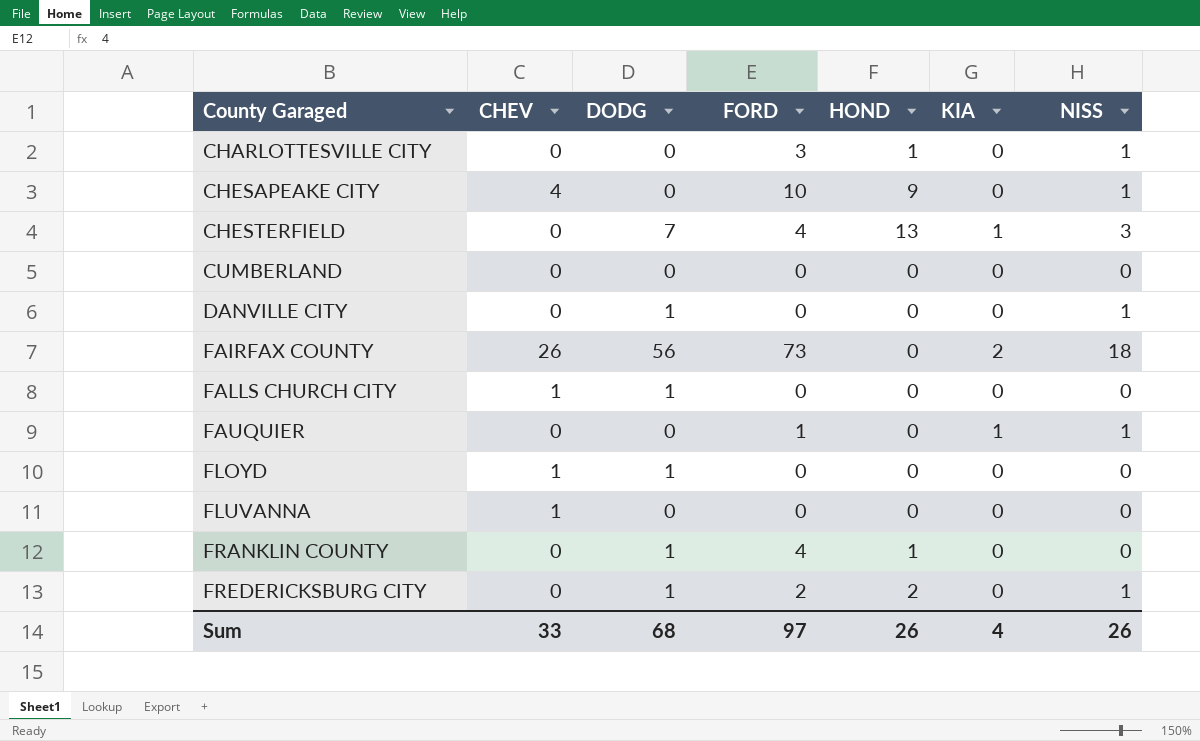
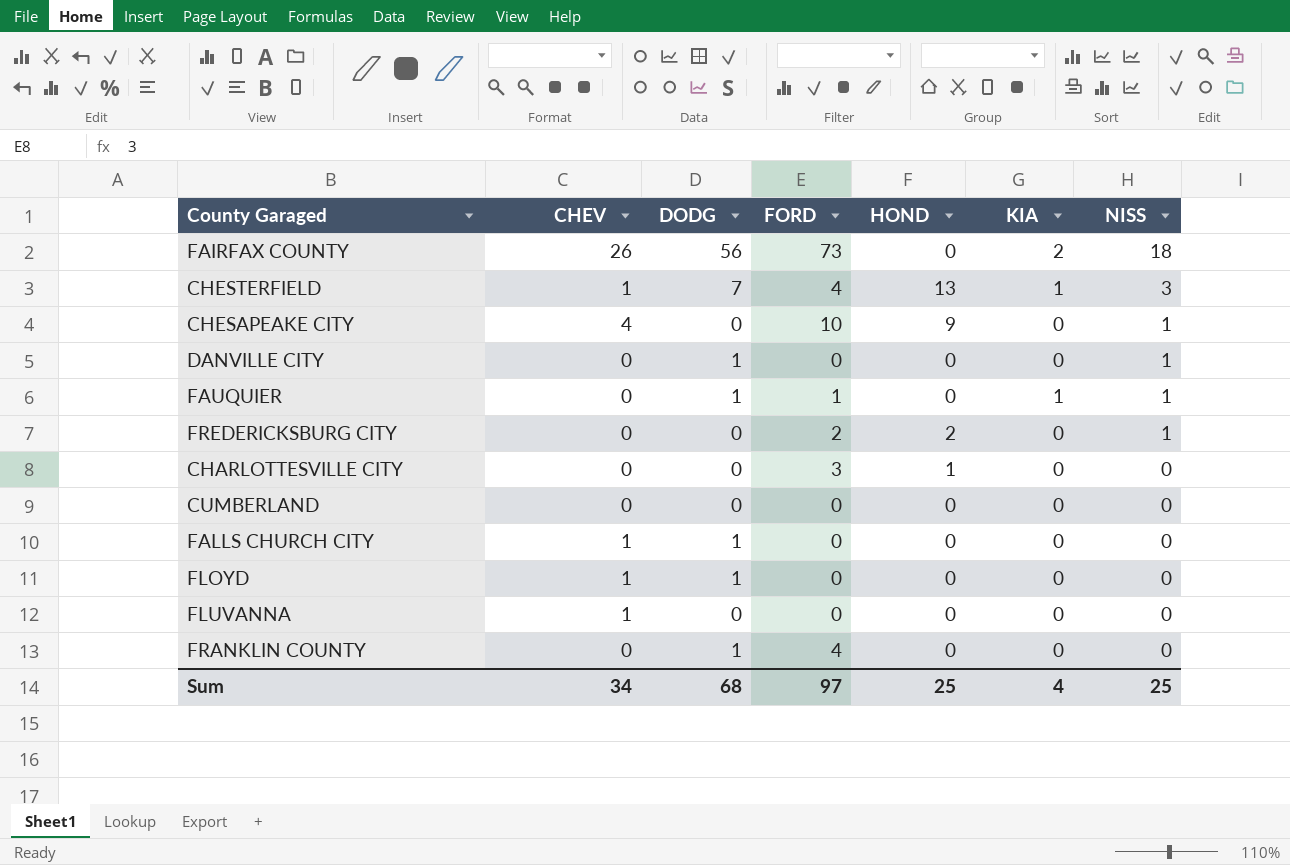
row order: County Garaged ascending -> NISS descending
CHESTERFIELD | CHEV: 0 -> 1
FAUQUIER | DODG: 0 -> 1
FREDERICKSBURG CITY | DODG: 1 -> 0
CHARLOTTESVILLE CITY | NISS: 1 -> 0
FRANKLIN COUNTY | HOND: 1 -> 0
Sum | CHEV: 33 -> 34
Sum | HOND: 26 -> 25
Sum | NISS: 26 -> 25

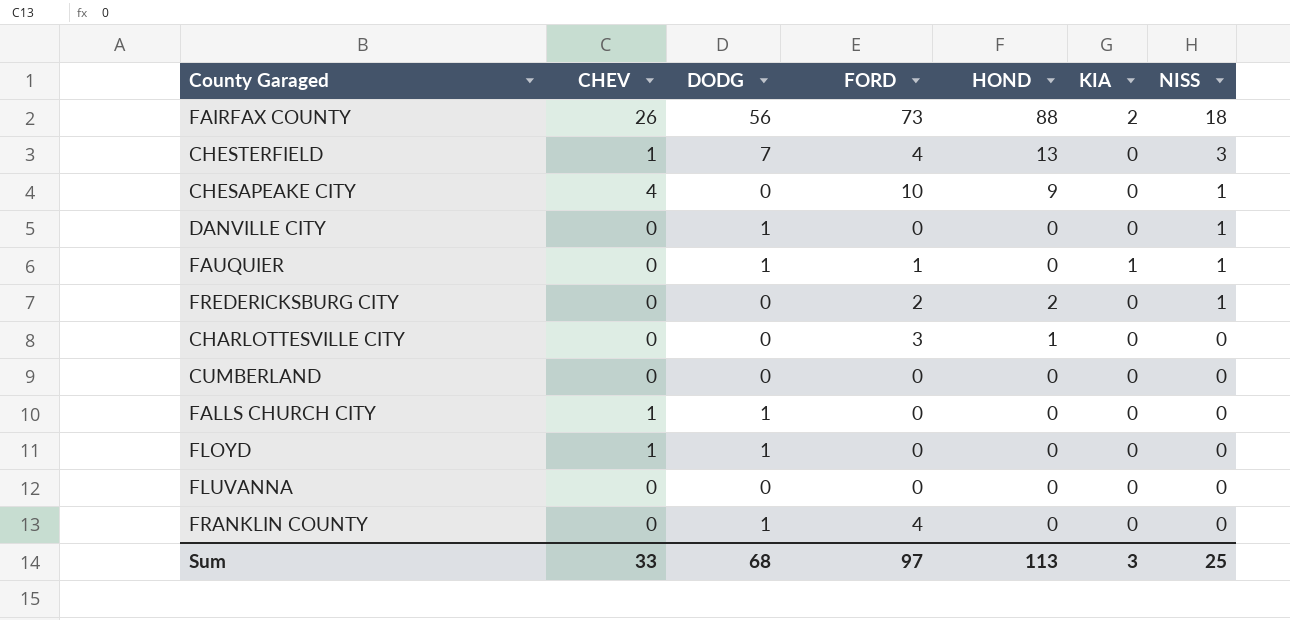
FAIRFAX COUNTY | HOND: 0 -> 88
CHESTERFIELD | KIA: 1 -> 0
FLUVANNA | CHEV: 1 -> 0
Sum | CHEV: 34 -> 33
Sum | HOND: 25 -> 113
Sum | KIA: 4 -> 3

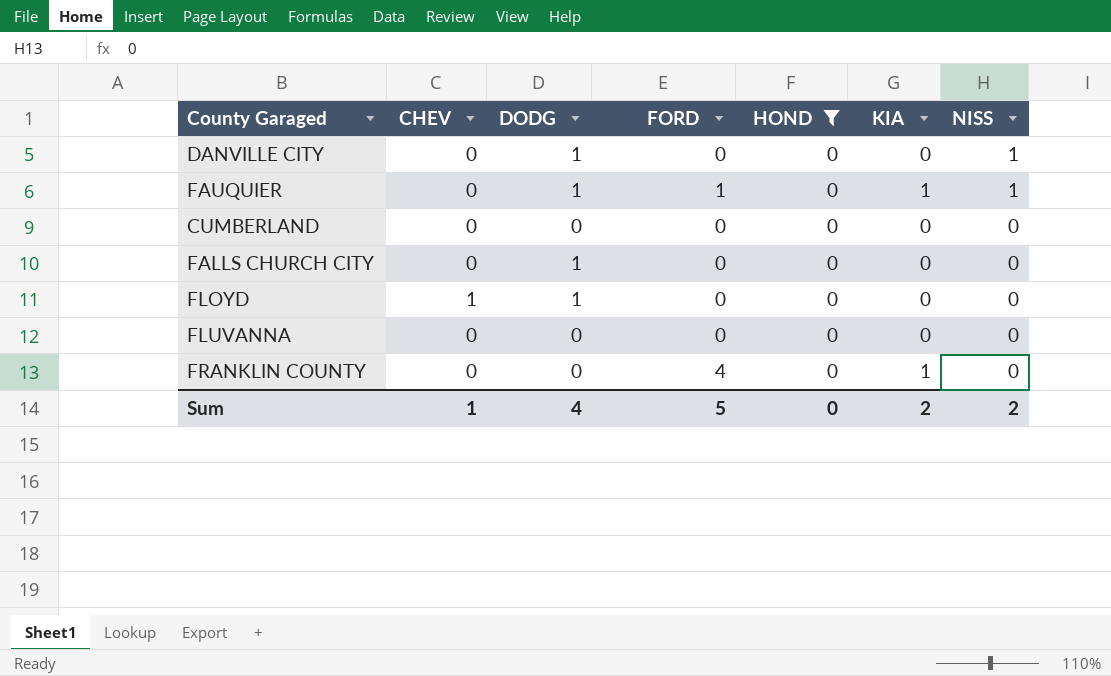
filter: none -> HOND = 0
FALLS CHURCH CITY | CHEV: 1 -> 0
FRANKLIN COUNTY | DODG: 1 -> 0
FRANKLIN COUNTY | KIA: 0 -> 1
Sum | CHEV: 33 -> 1
Sum | DODG: 68 -> 4
Sum | FORD: 97 -> 5
Sum | HOND: 113 -> 0
Sum | KIA: 3 -> 2
Sum | NISS: 25 -> 2

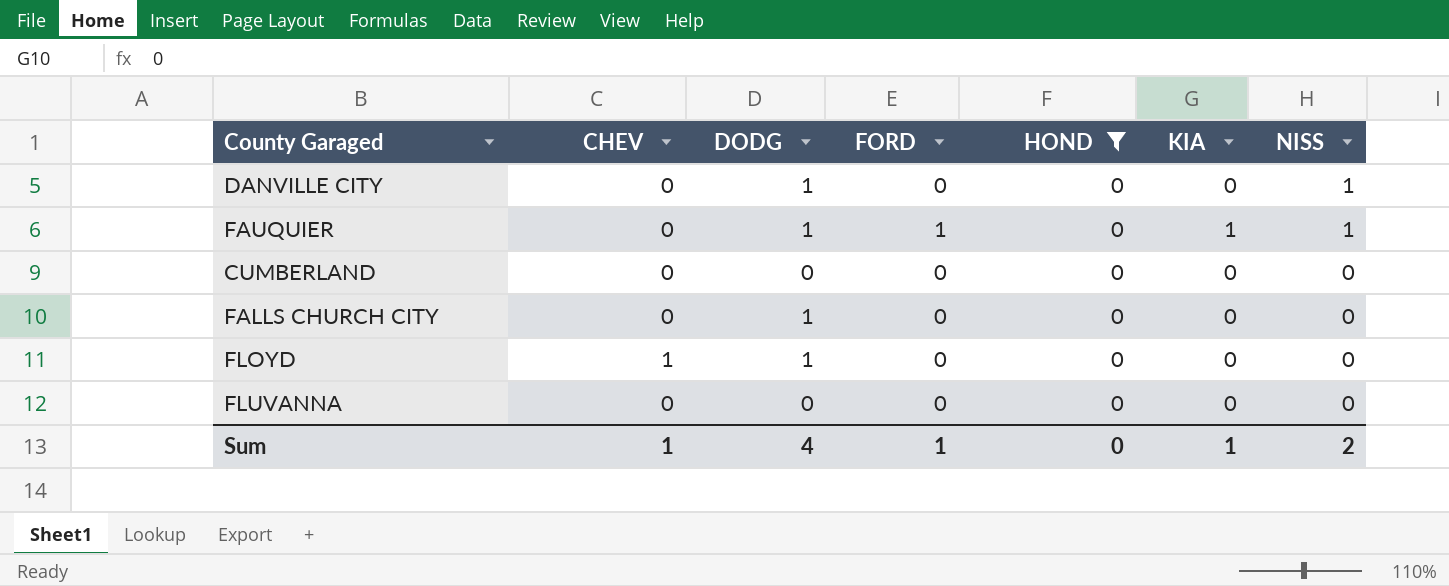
row FRANKLIN COUNTY: 0 | 0 | 4 | 0 | 1 | 0 -> none
Sum | FORD: 5 -> 1
Sum | KIA: 2 -> 1

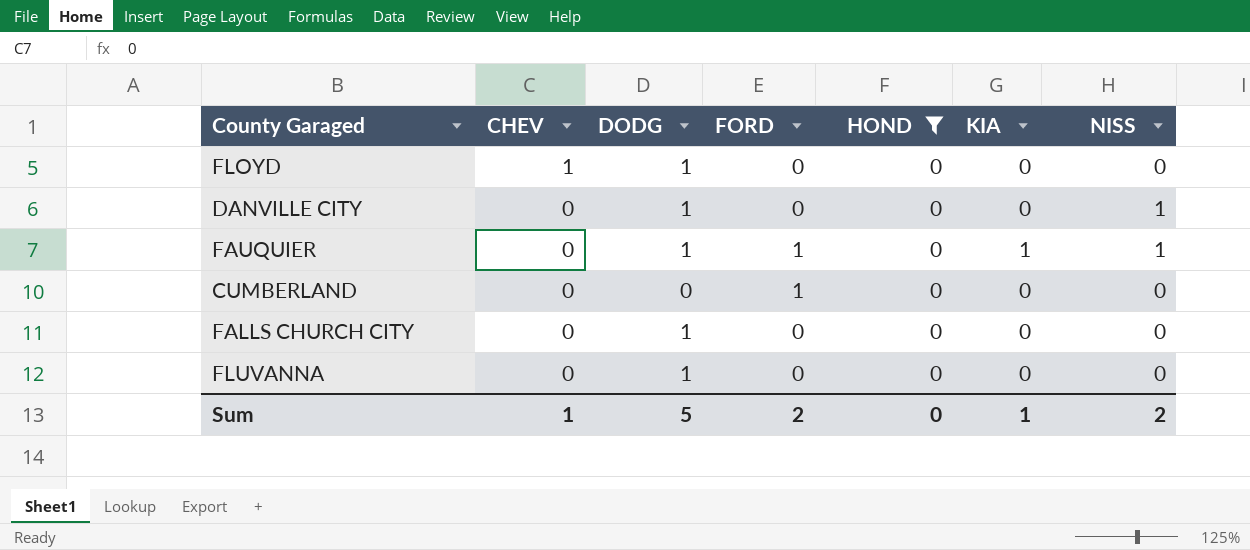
row order: NISS descending -> CHEV descending
CUMBERLAND | FORD: 0 -> 1
FLUVANNA | DODG: 0 -> 1
Sum | DODG: 4 -> 5
Sum | FORD: 1 -> 2

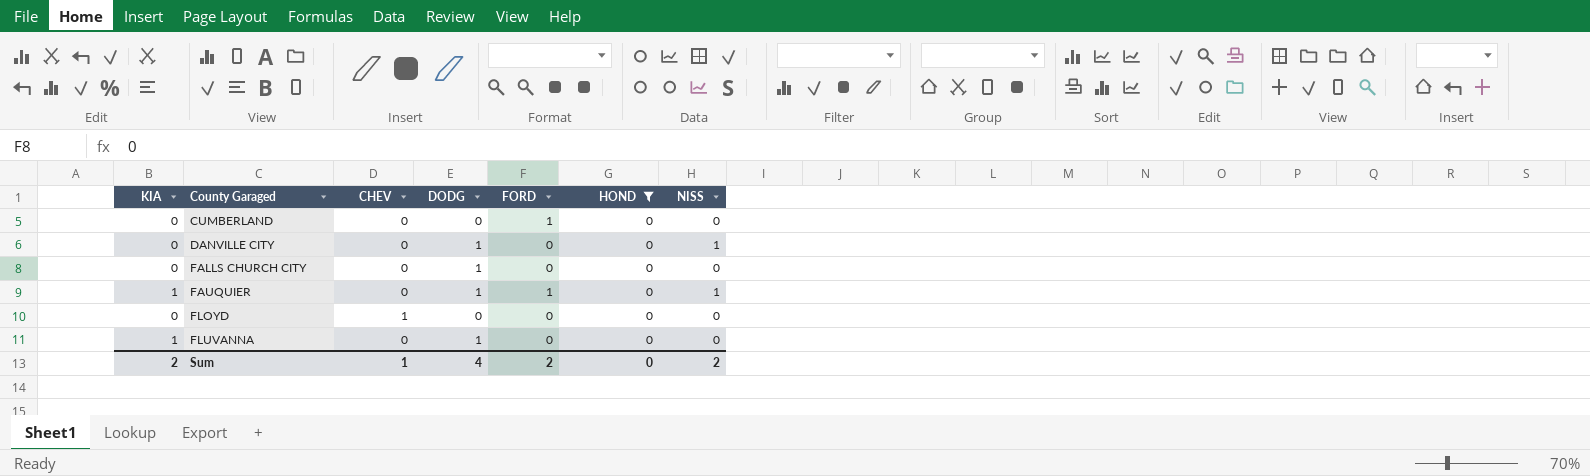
row order: CHEV descending -> County Garaged ascending
column KIA | position: 6 -> 1
FLOYD | DODG: 1 -> 0
FLUVANNA | KIA: 0 -> 1
Sum | KIA: 1 -> 2
Sum | DODG: 5 -> 4

